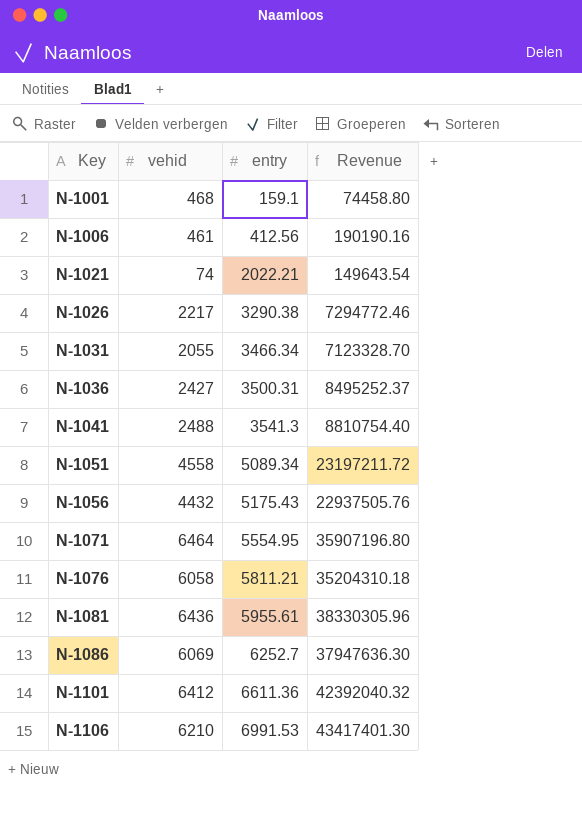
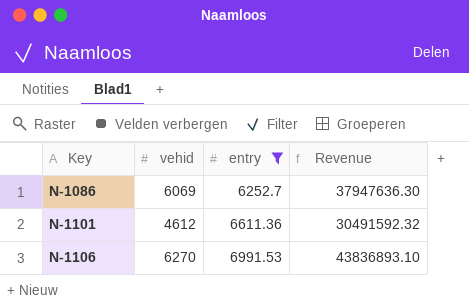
filter: none -> entry >= 6252.7
N-1101 | vehid: 6412 -> 4612
N-1101 | Revenue: 42392040.32 -> 30491592.32
N-1106 | vehid: 6210 -> 6270
N-1106 | Revenue: 43417401.30 -> 43836893.10

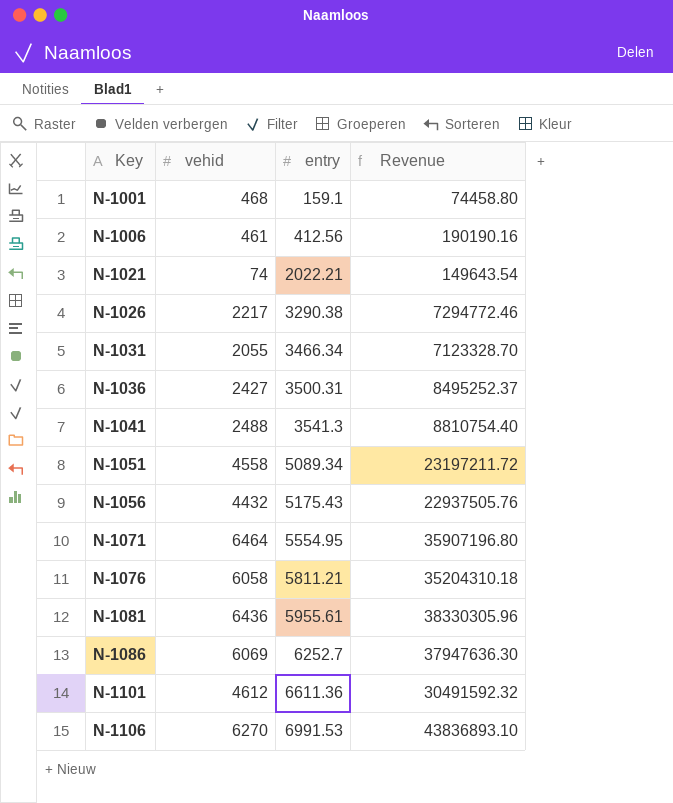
filter: entry >= 6252.7 -> none

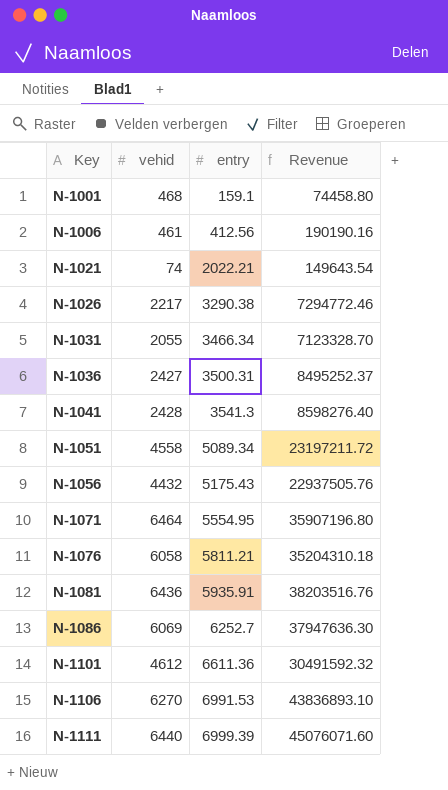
N-1041 | vehid: 2488 -> 2428
N-1041 | Revenue: 8810754.40 -> 8598276.40
N-1081 | entry: 5955.61 -> 5935.91
N-1081 | Revenue: 38330305.96 -> 38203516.76
row N-1111: none -> 6440 | 6999.39 | 45076071.60

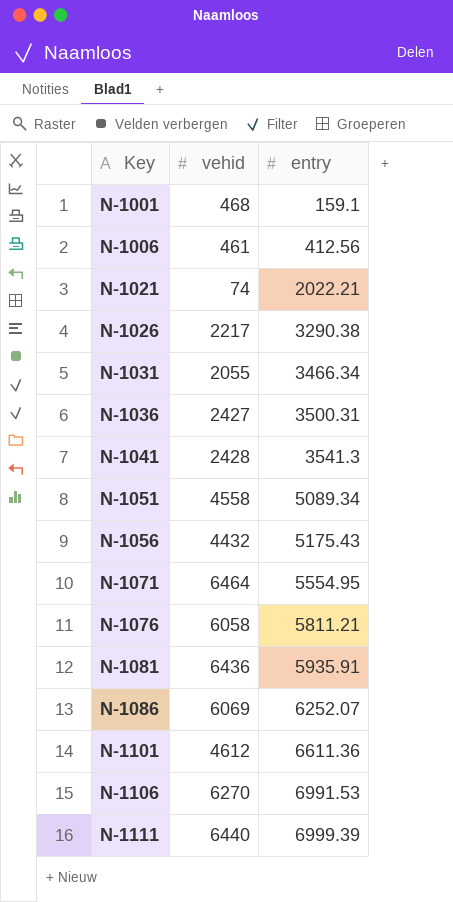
column Revenue | formula: [vehid] * [entry] -> none
N-1086 | entry: 6252.7 -> 6252.07

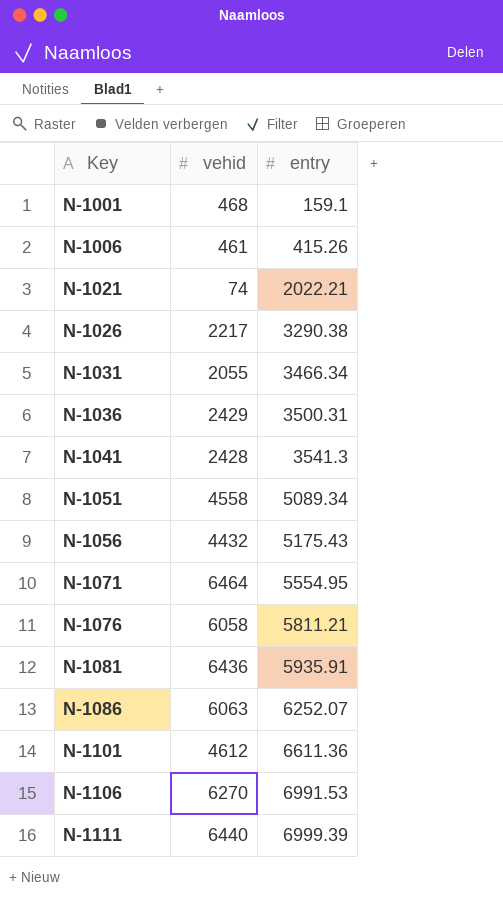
N-1006 | entry: 412.56 -> 415.26
N-1036 | vehid: 2427 -> 2429
N-1086 | vehid: 6069 -> 6063

